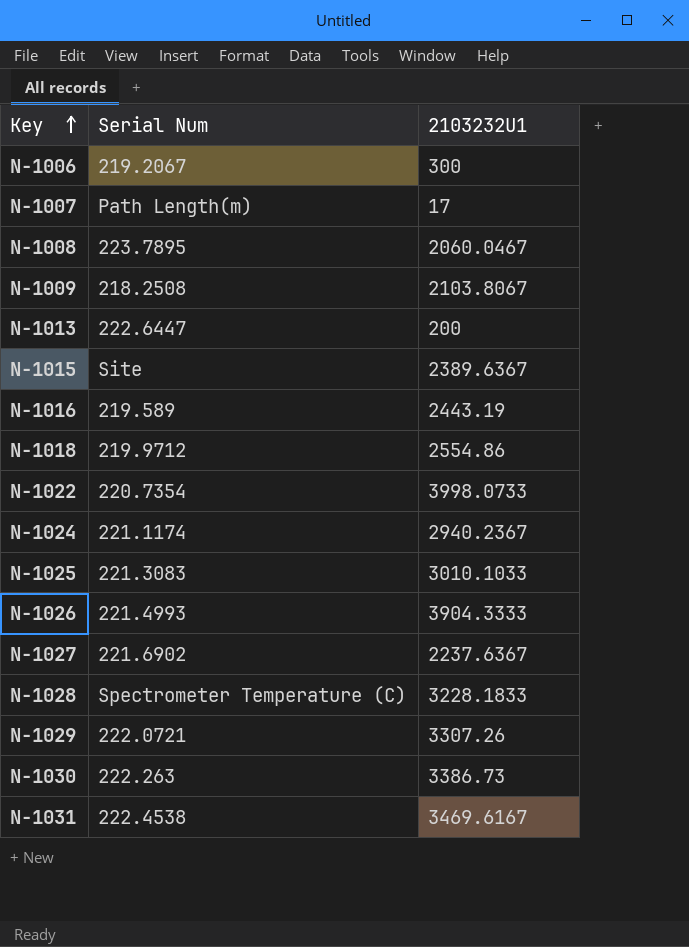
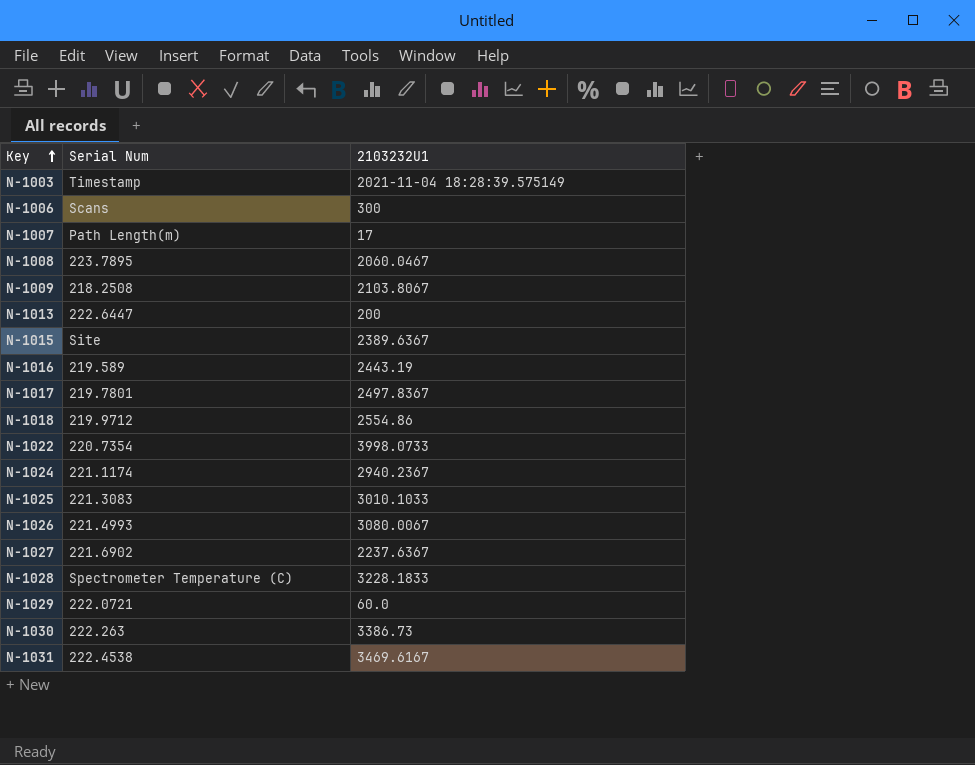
row N-1003: none -> Timestamp | 2021-11-04 18:28:39.575149
N-1006 | Serial Num: 219.2067 -> Scans
row N-1017: none -> 219.7801 | 2497.8367
N-1026 | 2103232U1: 3904.3333 -> 3080.0067
N-1029 | 2103232U1: 3307.26 -> 60.0

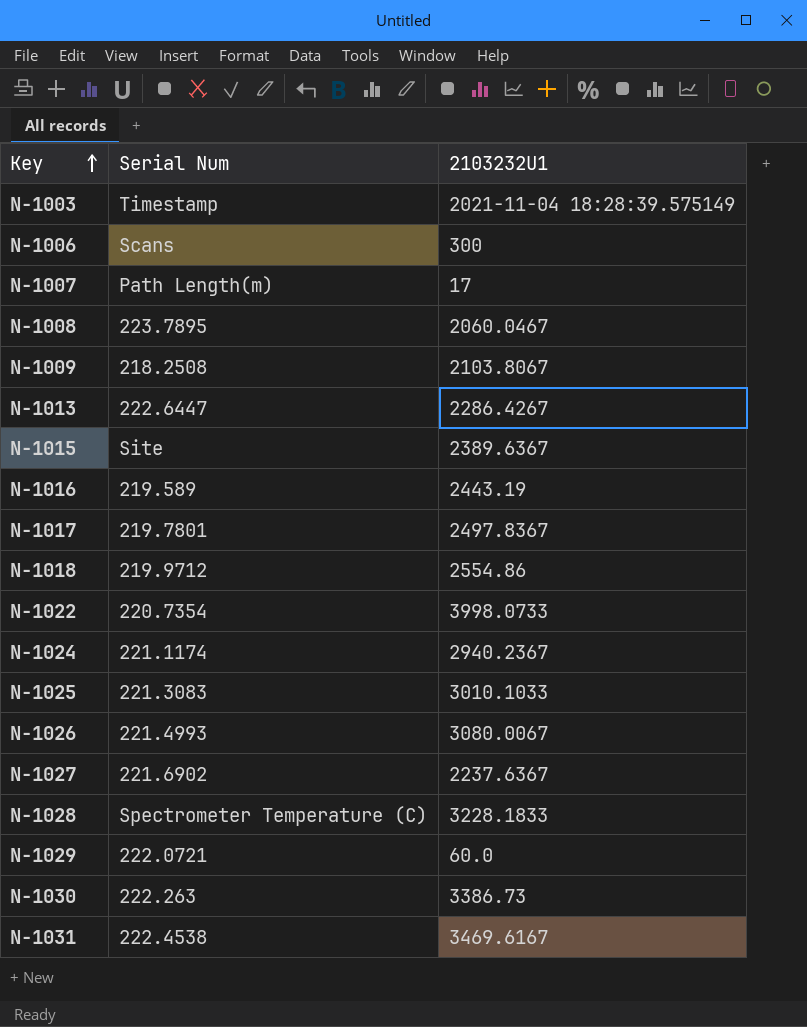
N-1013 | 2103232U1: 200 -> 2286.4267

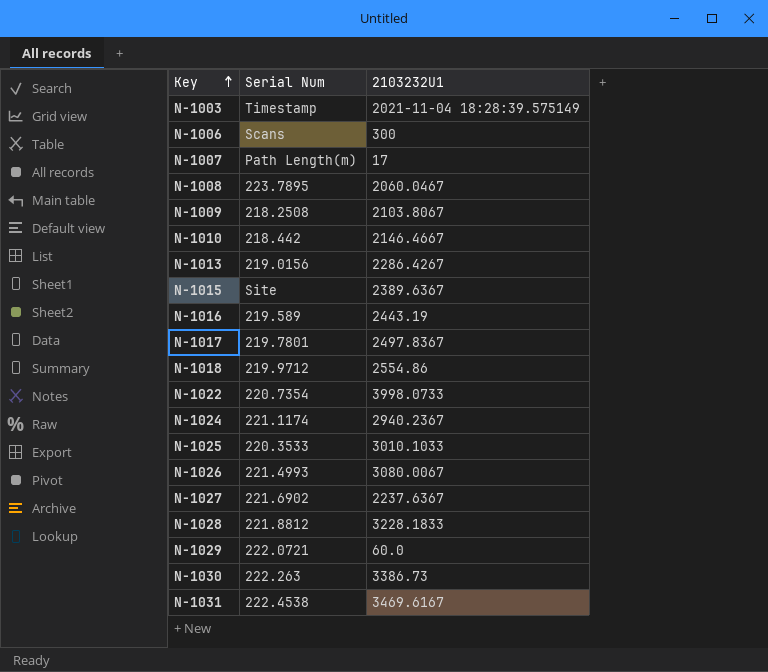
row N-1010: none -> 218.442 | 2146.4667
N-1013 | Serial Num: 222.6447 -> 219.0156
N-1025 | Serial Num: 221.3083 -> 220.3533
N-1028 | Serial Num: Spectrometer Temperature (C) -> 221.8812

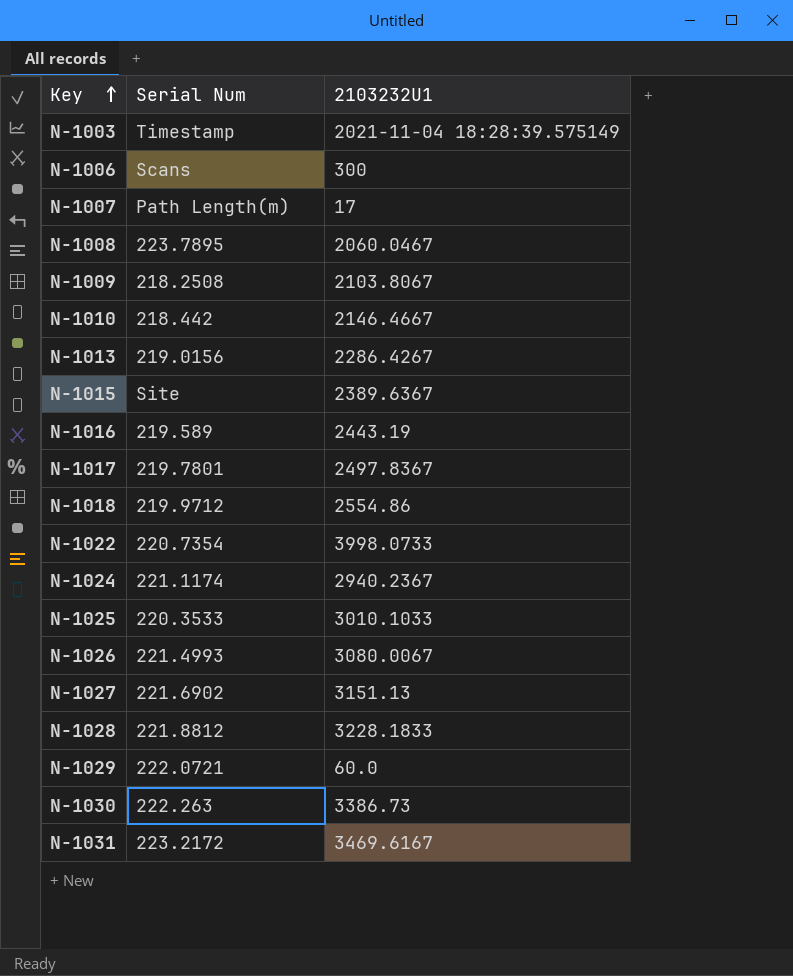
N-1027 | 2103232U1: 2237.6367 -> 3151.13
N-1031 | Serial Num: 222.4538 -> 223.2172

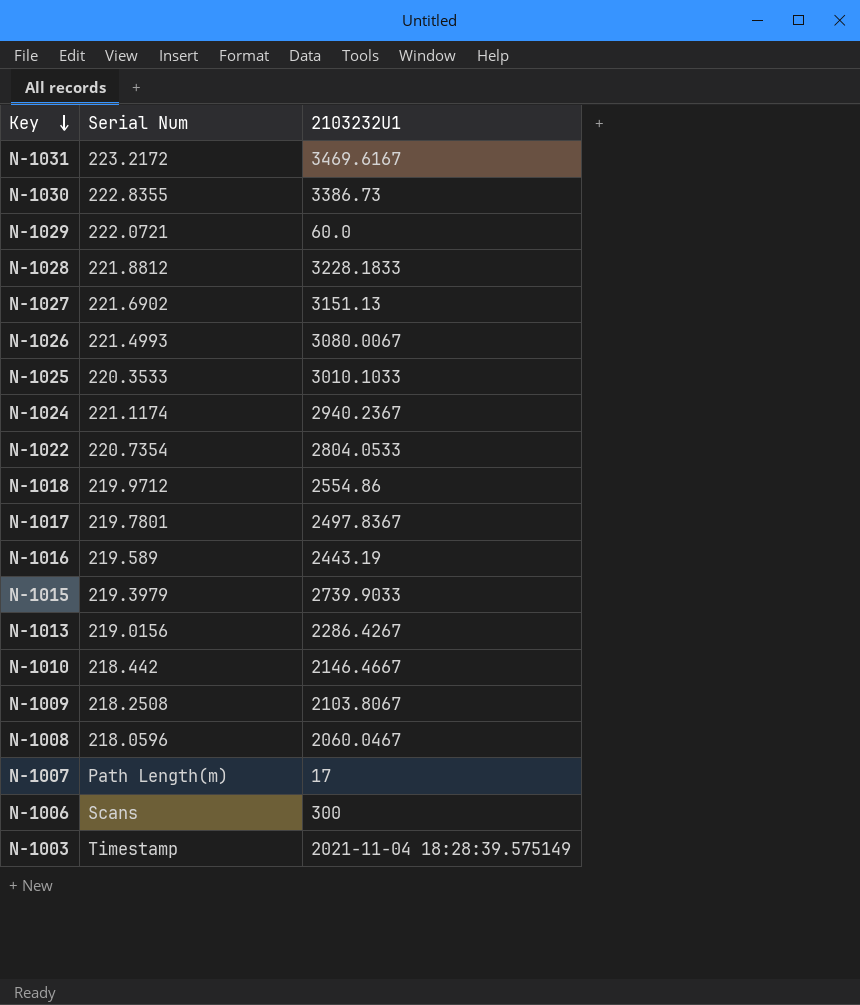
row order: Key ascending -> Key descending
N-1030 | Serial Num: 222.263 -> 222.8355
N-1022 | 2103232U1: 3998.0733 -> 2804.0533
N-1015 | Serial Num: Site -> 219.3979
N-1015 | 2103232U1: 2389.6367 -> 2739.9033
N-1008 | Serial Num: 223.7895 -> 218.0596

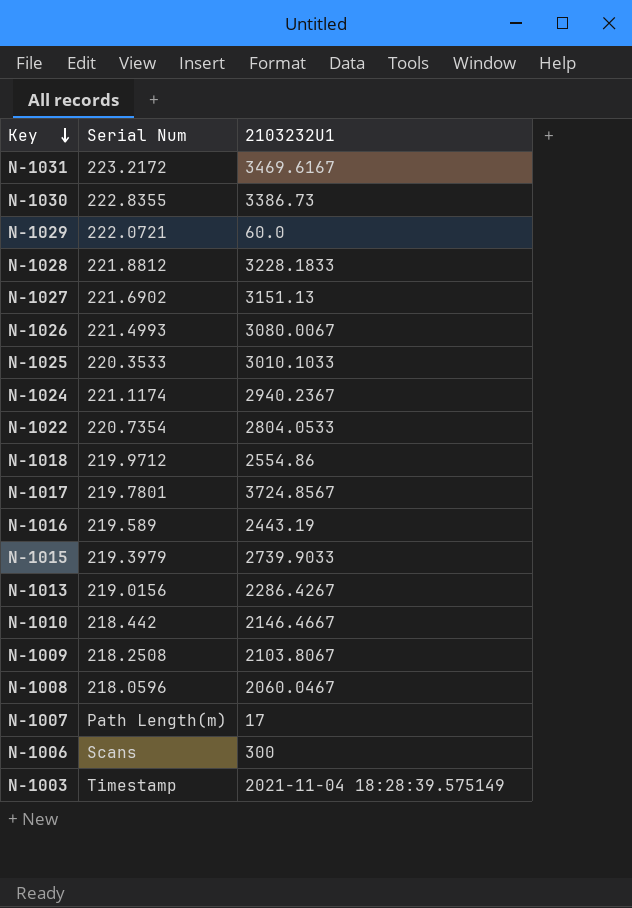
N-1017 | 2103232U1: 2497.8367 -> 3724.8567

